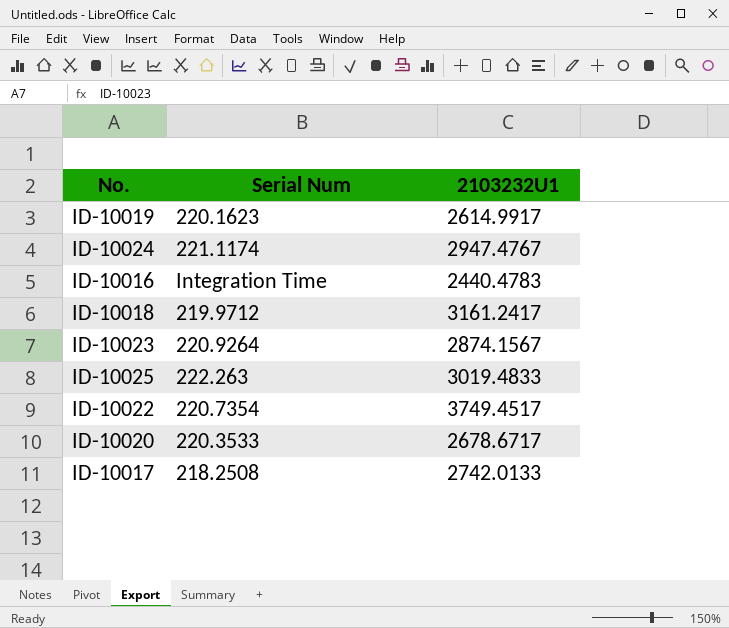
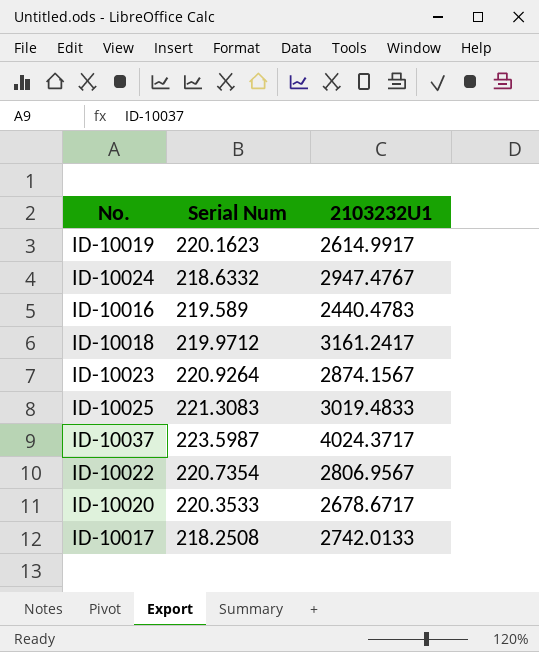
ID-10024 | Serial Num: 221.1174 -> 218.6332
ID-10016 | Serial Num: Integration Time -> 219.589
ID-10025 | Serial Num: 222.263 -> 221.3083
row ID-10037: none -> 223.5987 | 4024.3717
ID-10022 | 2103232U1: 3749.4517 -> 2806.9567

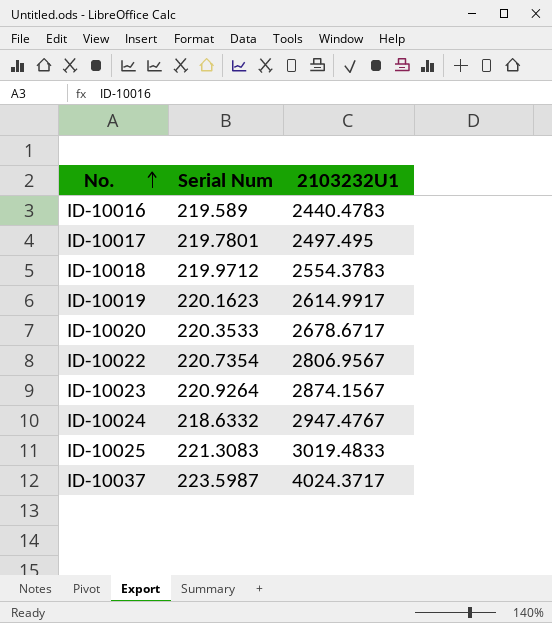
row order: none -> No. ascending
ID-10017 | Serial Num: 218.2508 -> 219.7801
ID-10017 | 2103232U1: 2742.0133 -> 2497.495
ID-10018 | 2103232U1: 3161.2417 -> 2554.3783

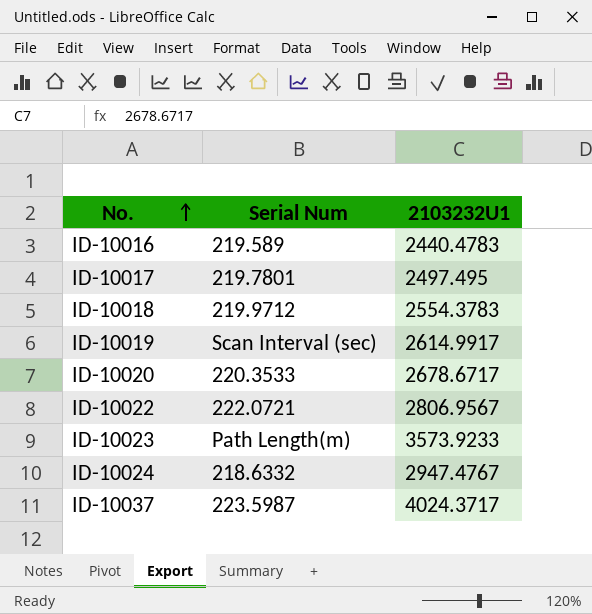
row ID-10025: 221.3083 | 3019.4833 -> none
ID-10019 | Serial Num: 220.1623 -> Scan Interval (sec)
ID-10022 | Serial Num: 220.7354 -> 222.0721
ID-10023 | Serial Num: 220.9264 -> Path Length(m)
ID-10023 | 2103232U1: 2874.1567 -> 3573.9233

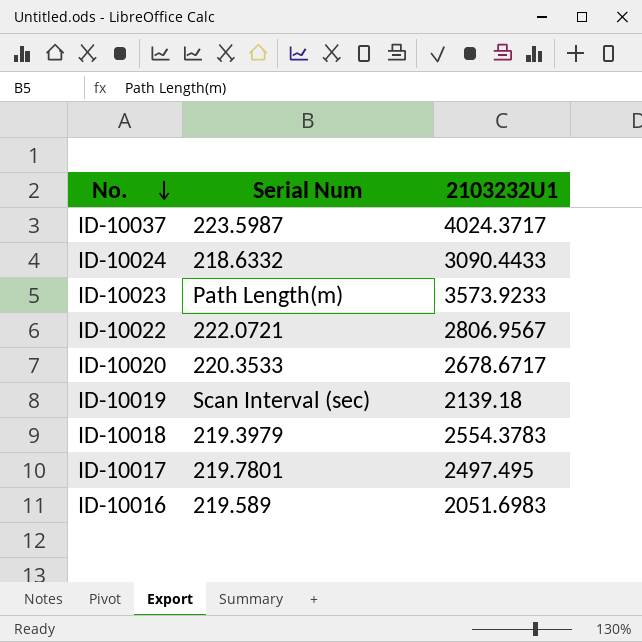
row order: No. ascending -> No. descending
ID-10024 | 2103232U1: 2947.4767 -> 3090.4433
ID-10019 | 2103232U1: 2614.9917 -> 2139.18
ID-10018 | Serial Num: 219.9712 -> 219.3979
ID-10016 | 2103232U1: 2440.4783 -> 2051.6983

